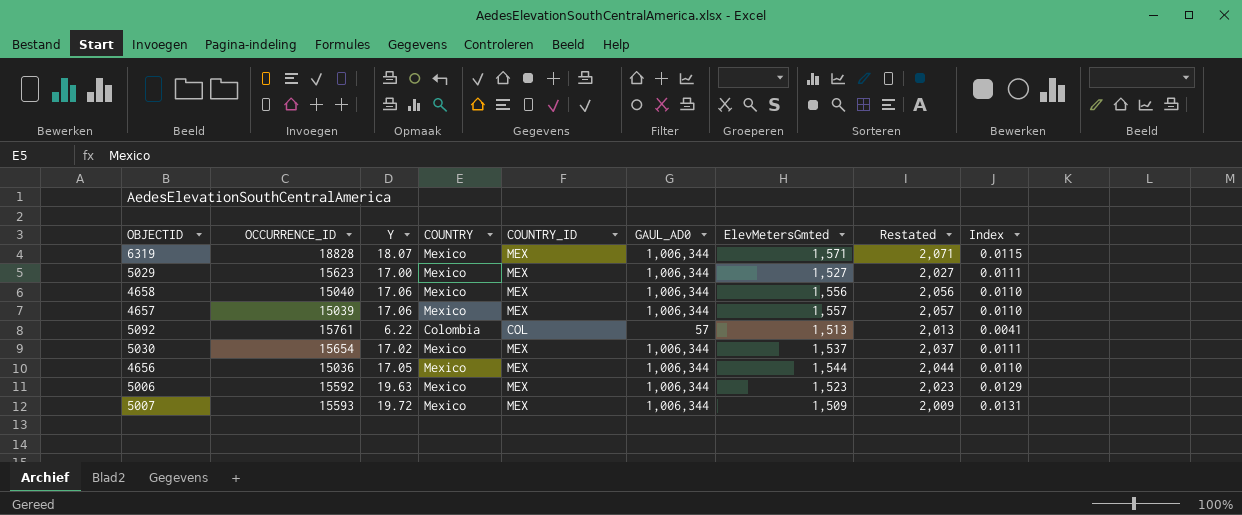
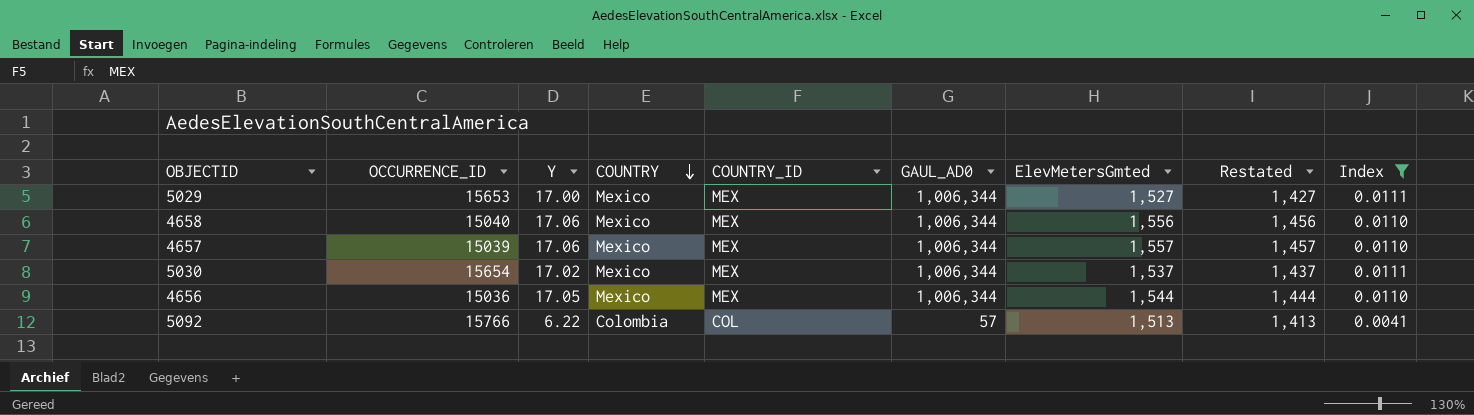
filter: none -> Index <= 0.0111
row order: none -> COUNTRY descending
column Restated | formula: [ElevMetersGmted] + 500 -> [ElevMetersGmted] - 100
5029 | OCCURRENCE_ID: 15623 -> 15653
5092 | OCCURRENCE_ID: 15761 -> 15766

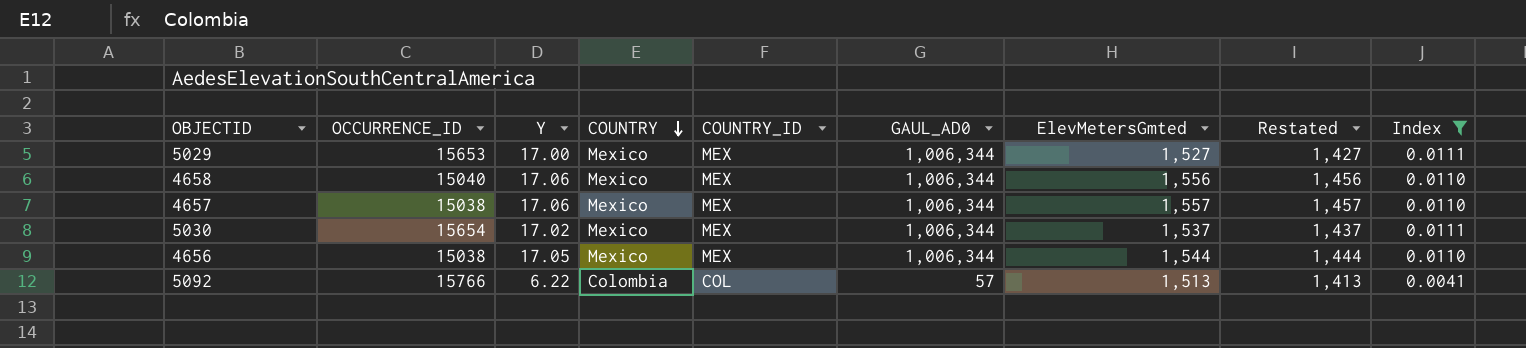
4657 | OCCURRENCE_ID: 15039 -> 15038
4656 | OCCURRENCE_ID: 15036 -> 15038

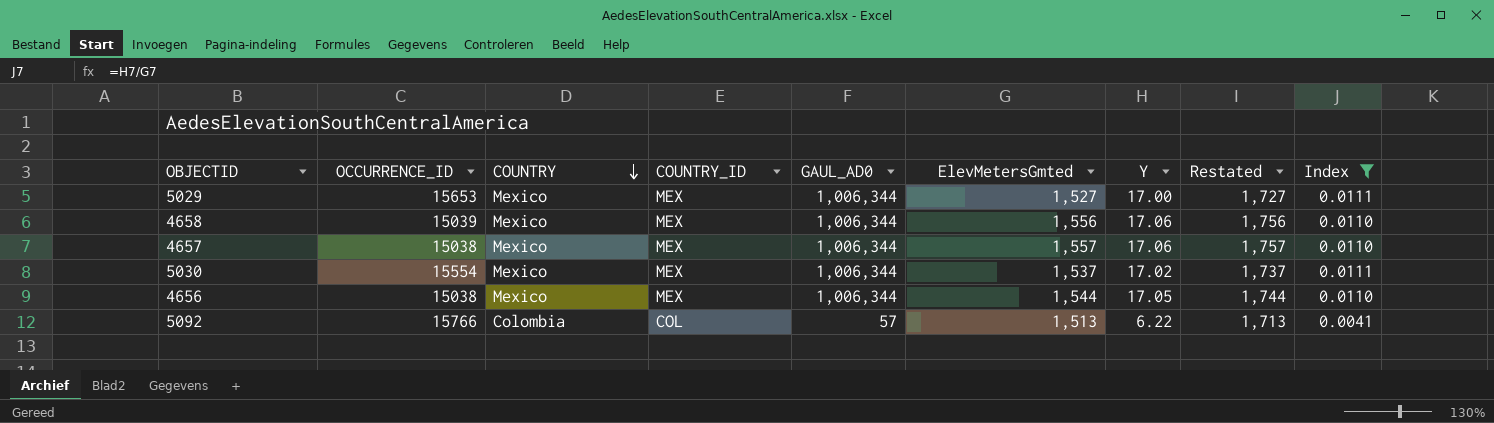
column Y | position: 3 -> 7
column Restated | formula: [ElevMetersGmted] - 100 -> [ElevMetersGmted] + 200
4658 | OCCURRENCE_ID: 15040 -> 15039
5030 | OCCURRENCE_ID: 15654 -> 15554

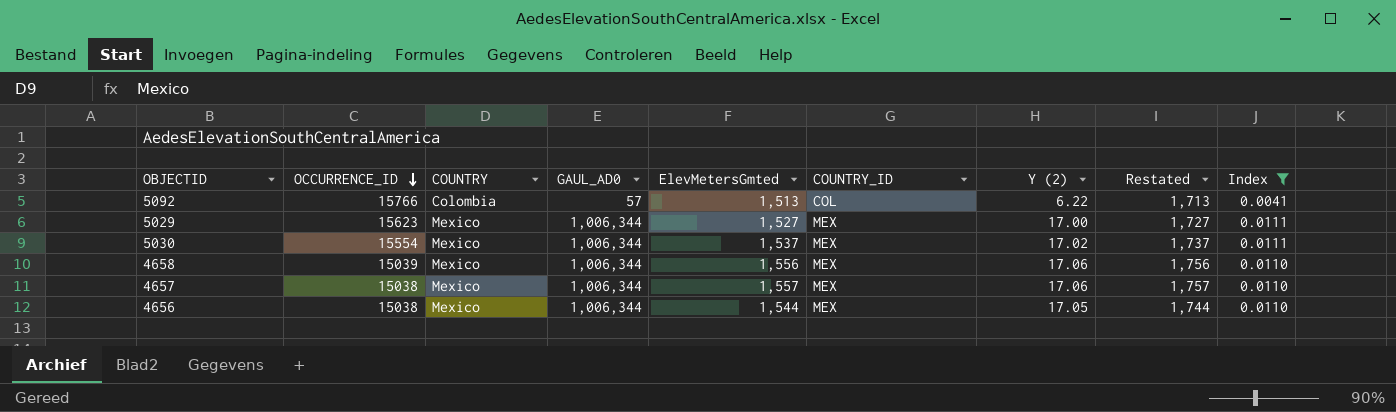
row order: COUNTRY descending -> OCCURRENCE_ID descending
column COUNTRY_ID | position: 4 -> 6
column name: Y -> Y (2)
5029 | OCCURRENCE_ID: 15653 -> 15623

